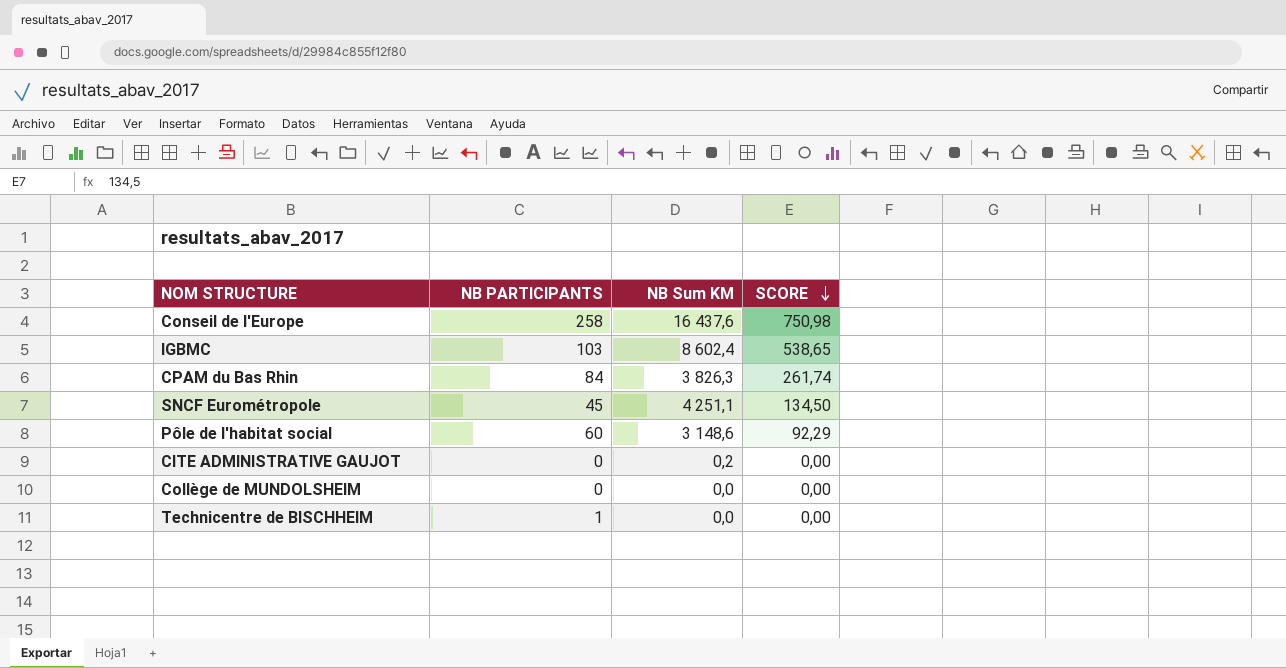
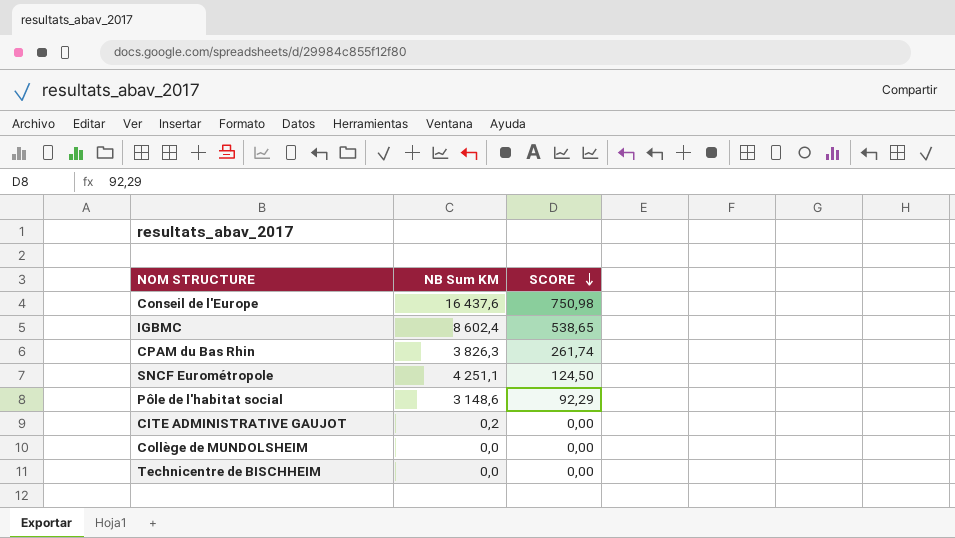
column NB PARTICIPANTS | position: 2 -> none
SNCF Eurométropole | SCORE: 134,50 -> 124,50

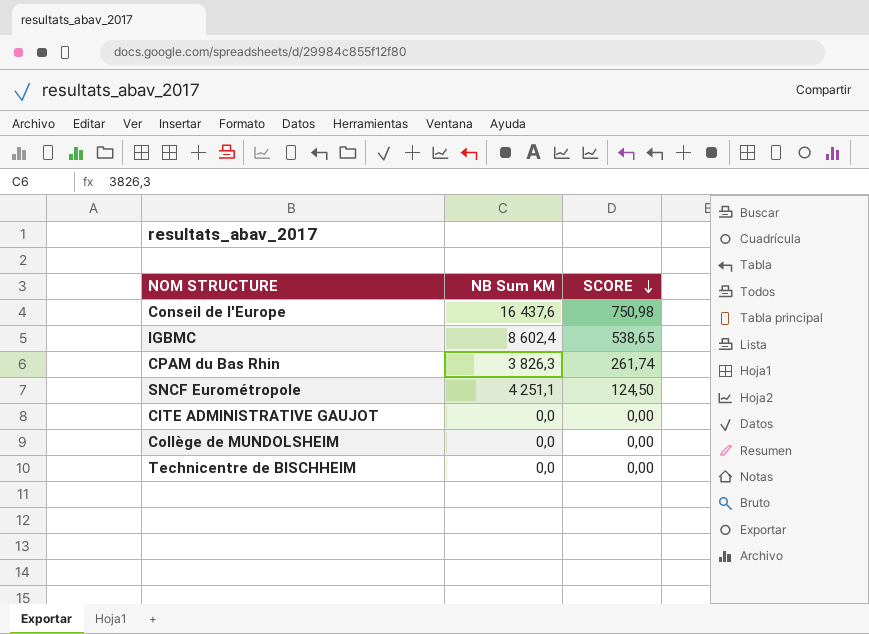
row Pôle de l'habitat social: 3 148,6 | 92,29 -> none
CITE ADMINISTRATIVE GAUJOT | NB Sum KM: 0,2 -> 0,0

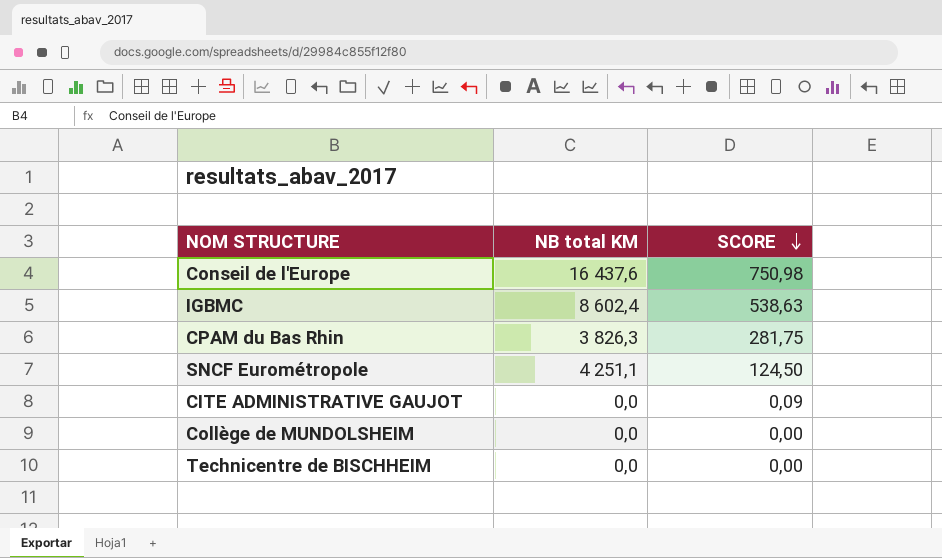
column name: NB Sum KM -> NB total KM
IGBMC | SCORE: 538,65 -> 538,63
CPAM du Bas Rhin | SCORE: 261,74 -> 281,75
CITE ADMINISTRATIVE GAUJOT | SCORE: 0,00 -> 0,09

